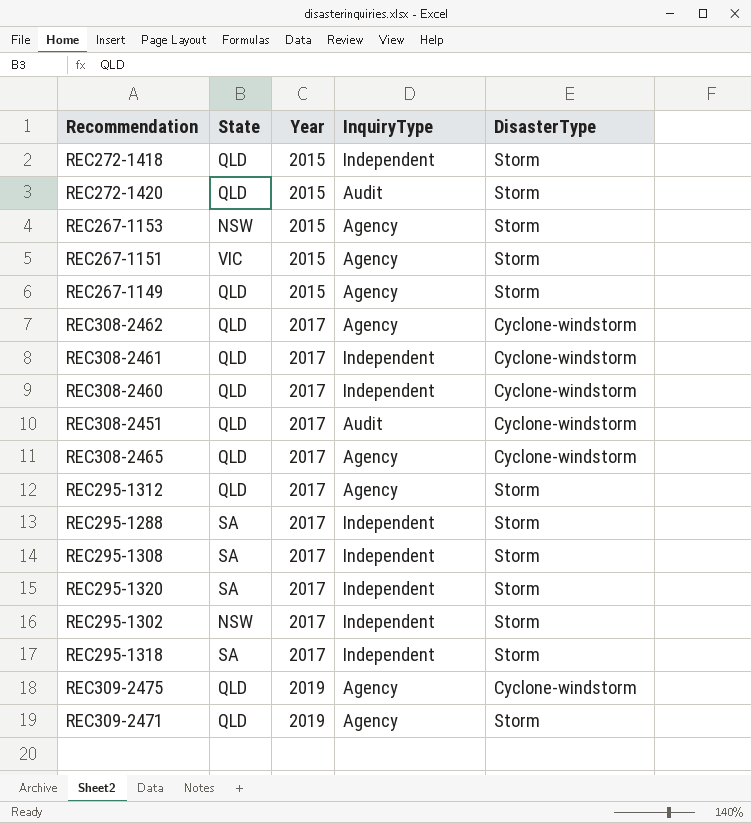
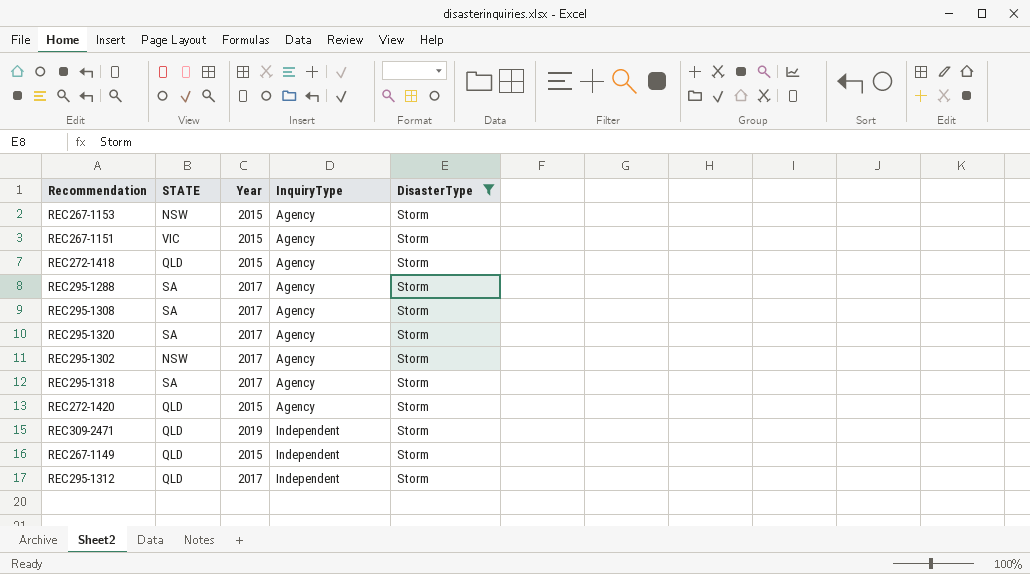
filter: none -> DisasterType = Storm
row order: Year ascending -> InquiryType ascending
column name: State -> STATE
REC272-1418 | InquiryType: Independent -> Agency
REC295-1288 | InquiryType: Independent -> Agency
REC295-1308 | InquiryType: Independent -> Agency
REC295-1320 | InquiryType: Independent -> Agency
REC295-1302 | InquiryType: Independent -> Agency
REC295-1318 | InquiryType: Independent -> Agency
REC272-1420 | InquiryType: Audit -> Agency
REC309-2471 | InquiryType: Agency -> Independent
REC267-1149 | InquiryType: Agency -> Independent
REC295-1312 | InquiryType: Agency -> Independent

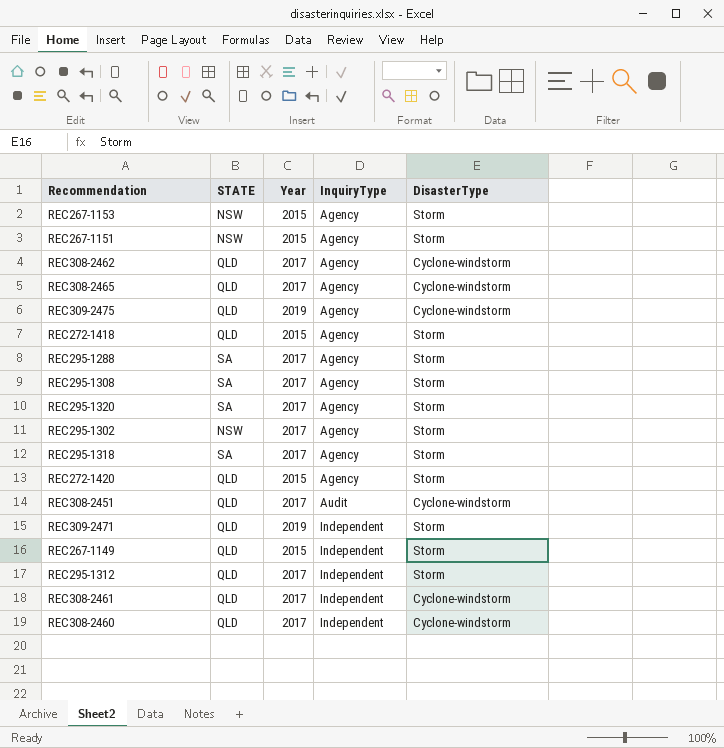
filter: DisasterType = Storm -> none
REC267-1151 | STATE: VIC -> NSW

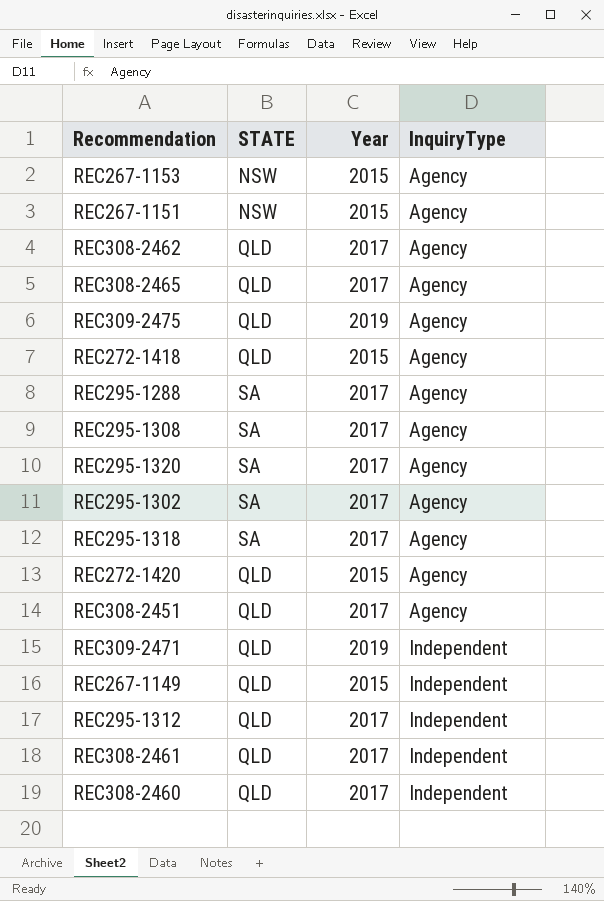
column DisasterType | position: 5 -> none
REC295-1302 | STATE: NSW -> SA
REC308-2451 | InquiryType: Audit -> Agency

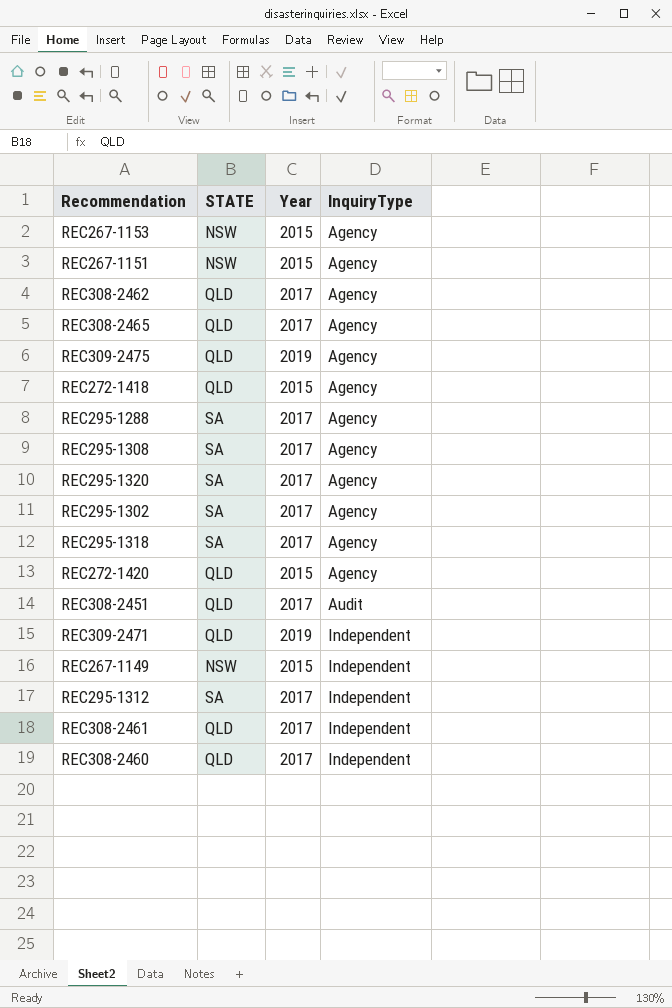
REC308-2451 | InquiryType: Agency -> Audit
REC267-1149 | STATE: QLD -> NSW
REC295-1312 | STATE: QLD -> SA

